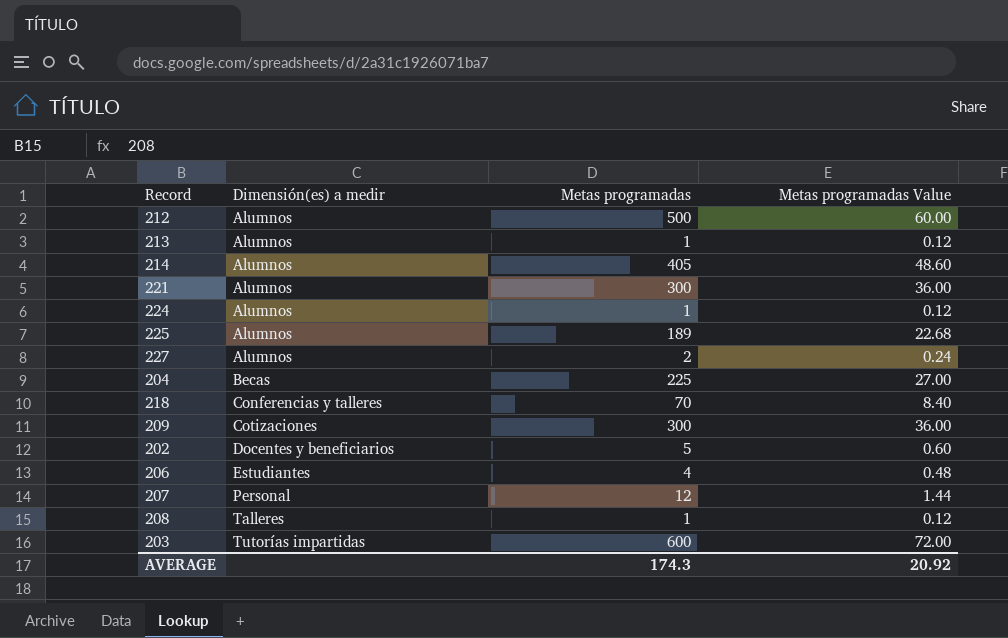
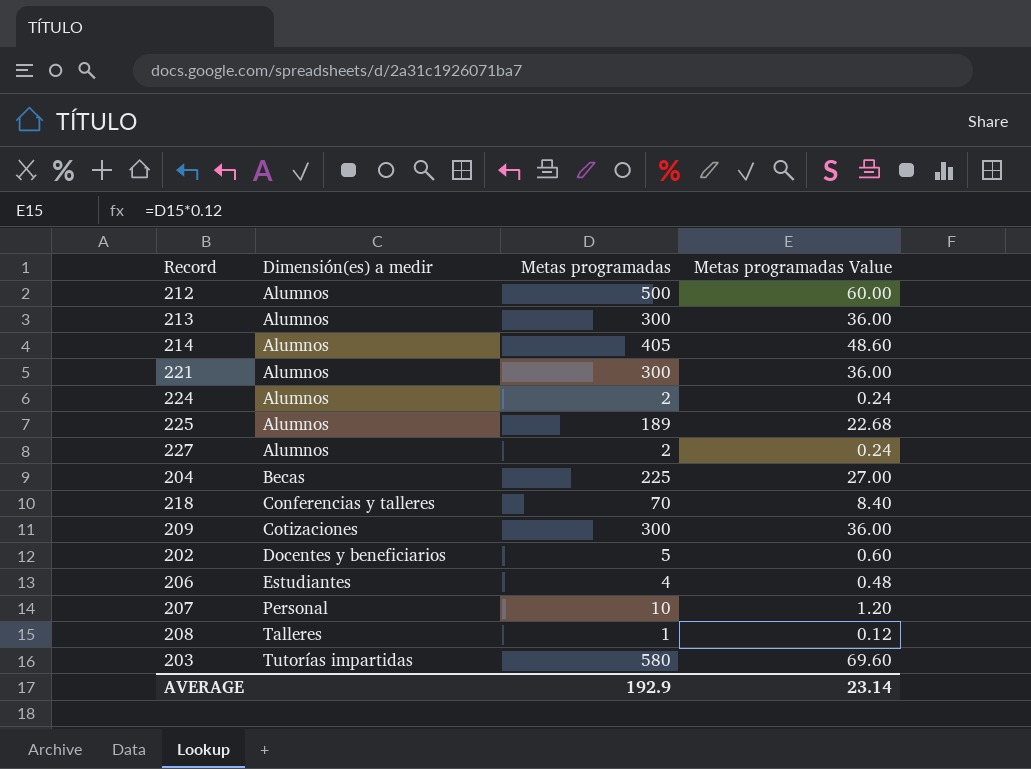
213 | Metas programadas: 1 -> 300
213 | Metas programadas Value: 0.12 -> 36.00
224 | Metas programadas: 1 -> 2
224 | Metas programadas Value: 0.12 -> 0.24
207 | Metas programadas: 12 -> 10
207 | Metas programadas Value: 1.44 -> 1.20
203 | Metas programadas: 600 -> 580
203 | Metas programadas Value: 72.00 -> 69.60
AVERAGE | Metas programadas: 174.3 -> 192.9
AVERAGE | Metas programadas Value: 20.92 -> 23.14

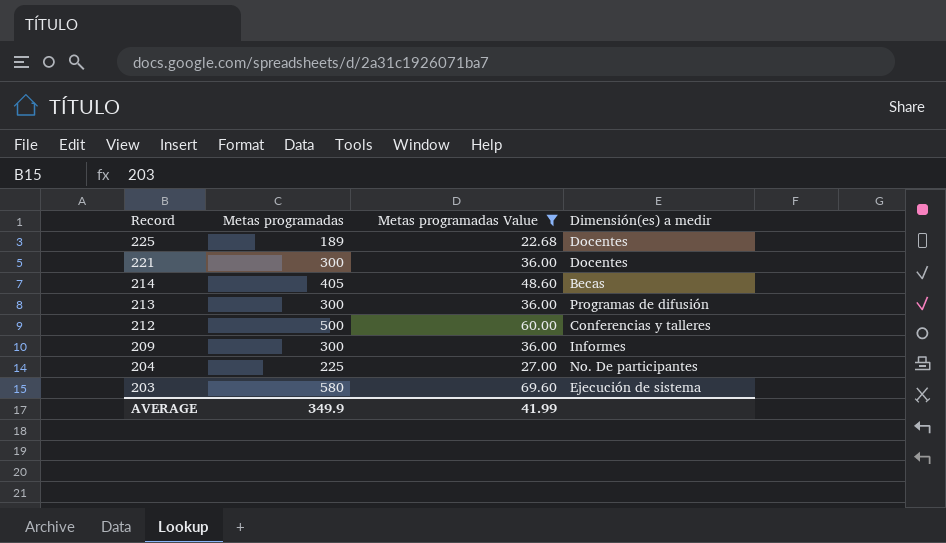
filter: none -> Metas programadas Value >= 22.68
row order: Dimensión(es) a medir ascending -> Record descending
column Dimensión(es) a medir | position: 2 -> 4
225 | Dimensión(es) a medir: Alumnos -> Docentes
221 | Dimensión(es) a medir: Alumnos -> Docentes
214 | Dimensión(es) a medir: Alumnos -> Becas
213 | Dimensión(es) a medir: Alumnos -> Programas de difusión
212 | Dimensión(es) a medir: Alumnos -> Conferencias y talleres
209 | Dimensión(es) a medir: Cotizaciones -> Informes
204 | Dimensión(es) a medir: Becas -> No. De participantes
203 | Dimensión(es) a medir: Tutorías impartidas -> Ejecución de sistema
AVERAGE | Metas programadas: 192.9 -> 349.9
AVERAGE | Metas programadas Value: 23.14 -> 41.99

